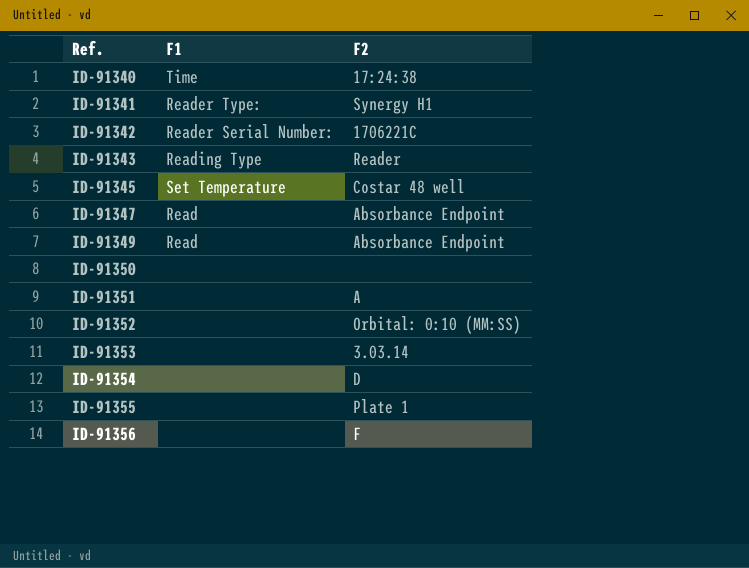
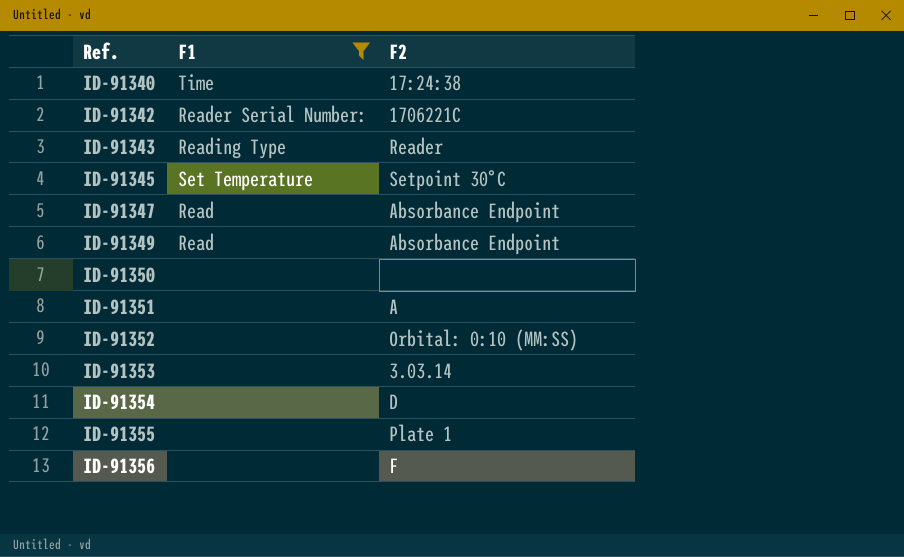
filter: none -> F1 != Reader Type:
ID-91345 | F2: Costar 48 well -> Setpoint 30°C

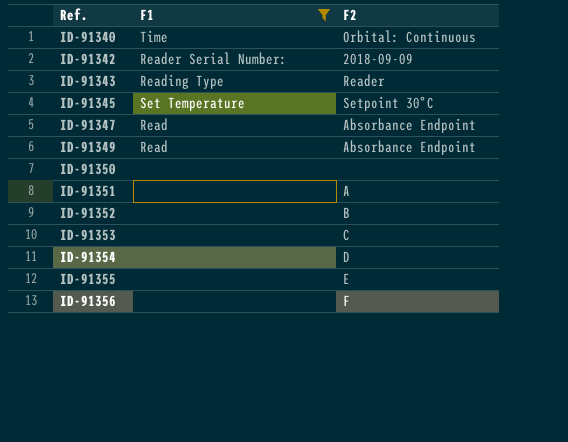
ID-91340 | F2: 17:24:38 -> Orbital: Continuous
ID-91342 | F2: 1706221C -> 2018-09-09
ID-91352 | F2: Orbital: 0:10 (MM:SS) -> B
ID-91353 | F2: 3.03.14 -> C
ID-91355 | F2: Plate 1 -> E

